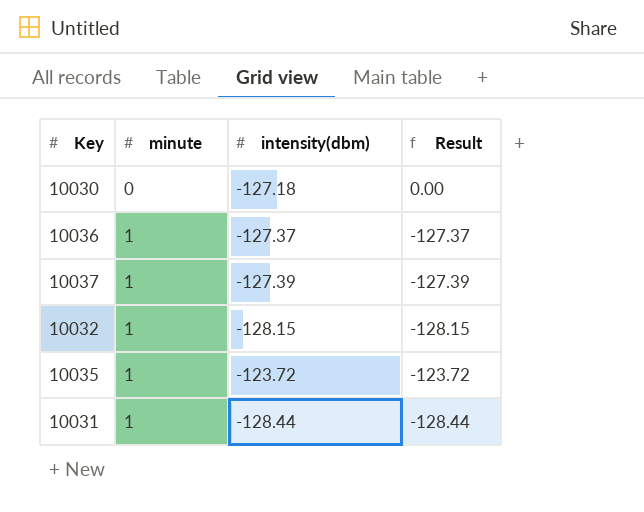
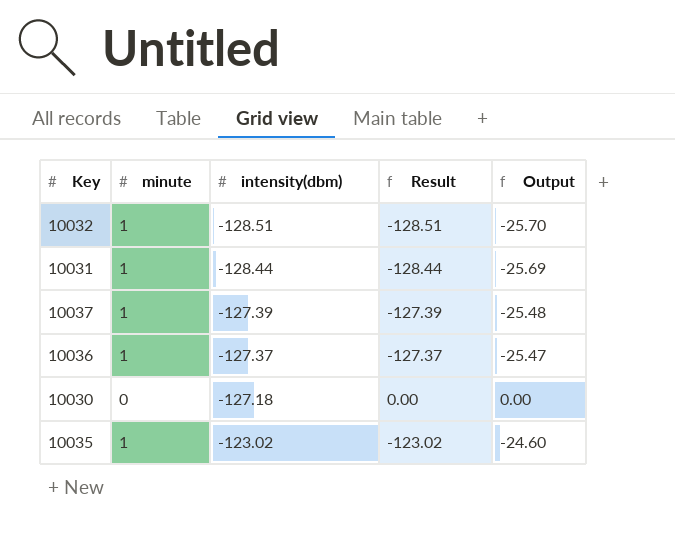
row order: minute ascending -> intensity(dbm) ascending
column Output | formula: none -> [Result] * 0.2
10032 | intensity(dbm): -128.15 -> -128.51
10032 | Result: -128.15 -> -128.51
10035 | intensity(dbm): -123.72 -> -123.02
10035 | Result: -123.72 -> -123.02

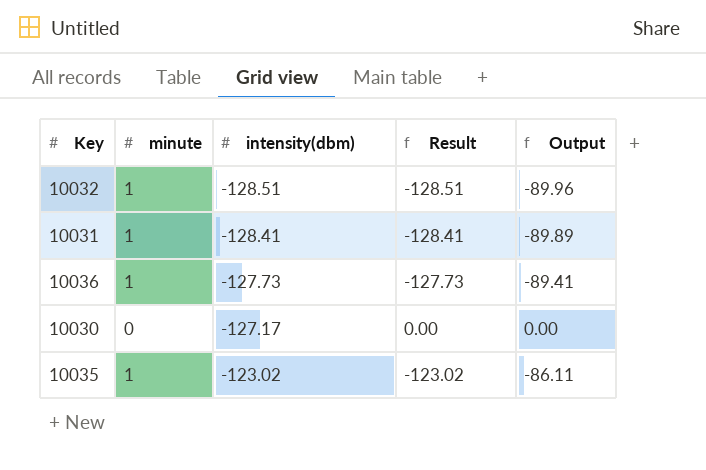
column Output | formula: [Result] * 0.2 -> [Result] * 0.7
row 10037: 1 | -127.39 | -127.39 | -25.48 -> none
10031 | intensity(dbm): -128.44 -> -128.41
10031 | Result: -128.44 -> -128.41
10036 | intensity(dbm): -127.37 -> -127.73
10036 | Result: -127.37 -> -127.73
10030 | intensity(dbm): -127.18 -> -127.17

